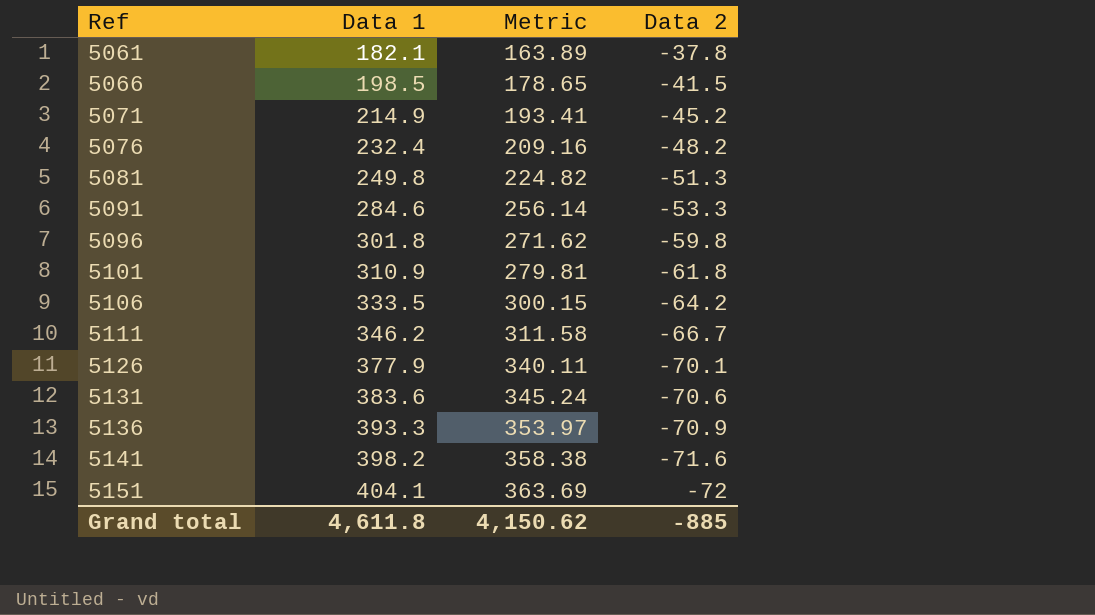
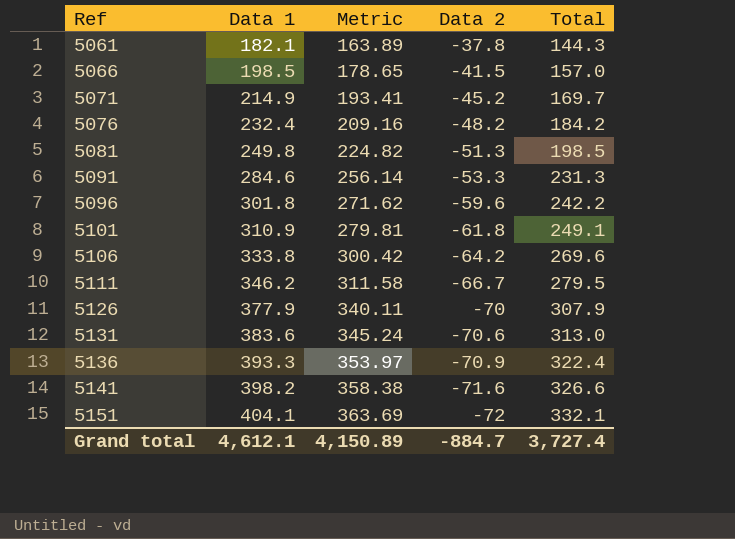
column Total | formula: none -> [Data 1] + [Data 2]
5096 | Data 2: -59.8 -> -59.6
5106 | Data 1: 333.5 -> 333.8
5106 | Metric: 300.15 -> 300.42
5126 | Data 2: -70.1 -> -70
Grand total | Data 1: 4,611.8 -> 4,612.1
Grand total | Metric: 4,150.62 -> 4,150.89
Grand total | Data 2: -885 -> -884.7

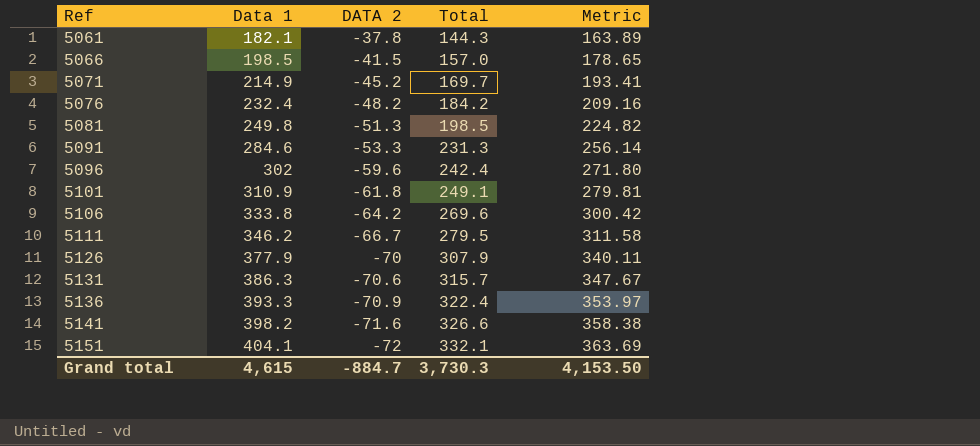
column name: Data 2 -> DATA 2
column Metric | position: 3 -> 5
5096 | Data 1: 301.8 -> 302
5096 | Total: 242.2 -> 242.4
5096 | Metric: 271.62 -> 271.80
5131 | Data 1: 383.6 -> 386.3
5131 | Total: 313.0 -> 315.7
5131 | Metric: 345.24 -> 347.67
Grand total | Data 1: 4,612.1 -> 4,615
Grand total | Total: 3,727.4 -> 3,730.3
Grand total | Metric: 4,150.89 -> 4,153.50

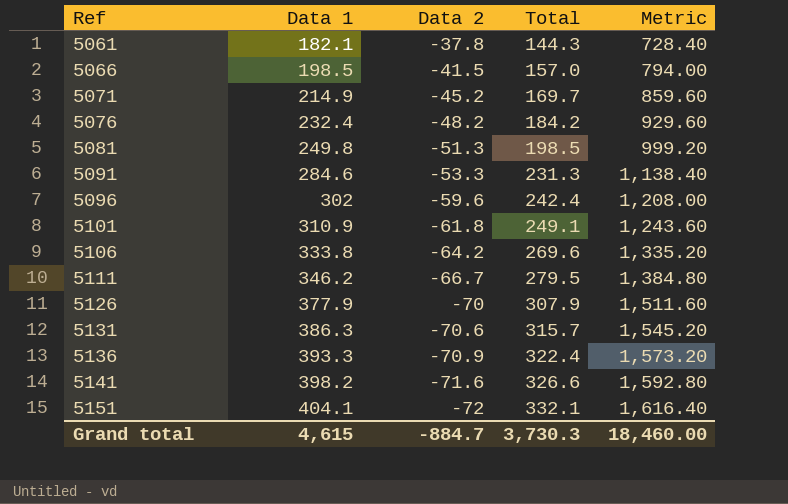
column name: DATA 2 -> Data 2
column Metric | formula: [Data 1] * 0.9 -> [Data 1] * 4
Grand total | Metric: 4,153.50 -> 18,460.00

